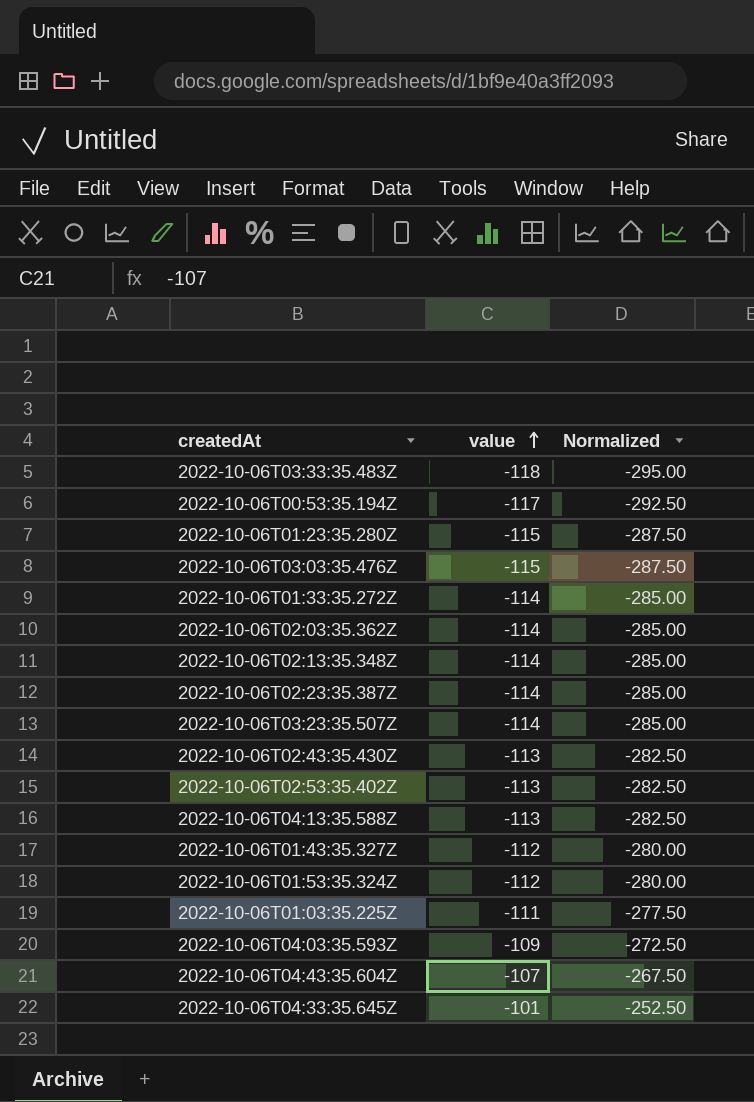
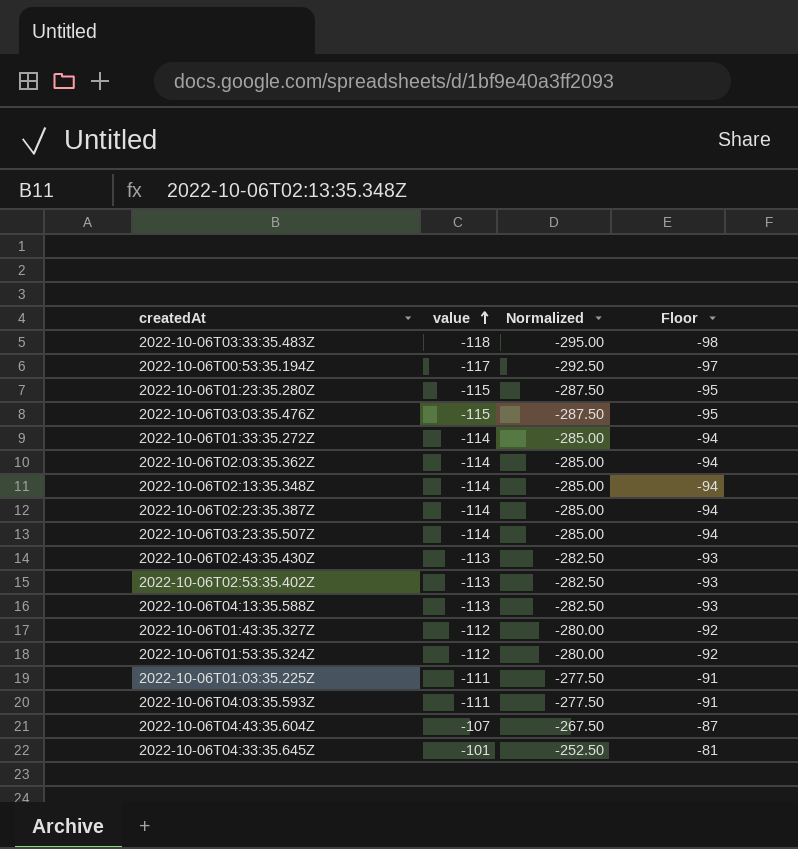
column Floor | formula: none -> [value] + 20
2022-10-06T04:03:35.593Z | value: -109 -> -111
2022-10-06T04:03:35.593Z | Normalized: -272.50 -> -277.50

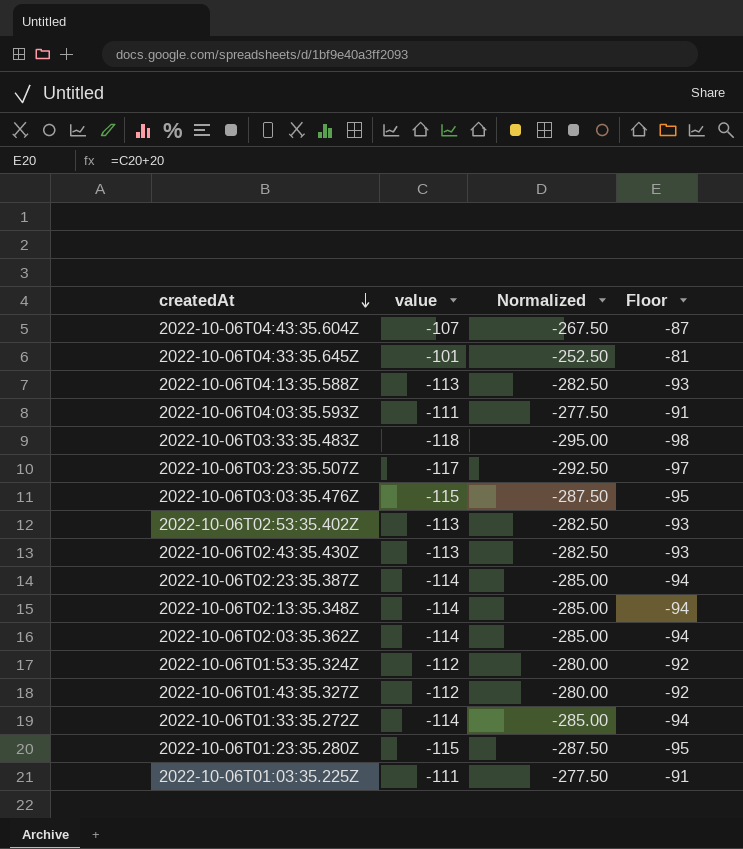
row order: value ascending -> createdAt descending
row 2022-10-06T00:53:35.194Z: -117 | -292.50 | -97 -> none
2022-10-06T03:23:35.507Z | value: -114 -> -117
2022-10-06T03:23:35.507Z | Normalized: -285.00 -> -292.50
2022-10-06T03:23:35.507Z | Floor: -94 -> -97

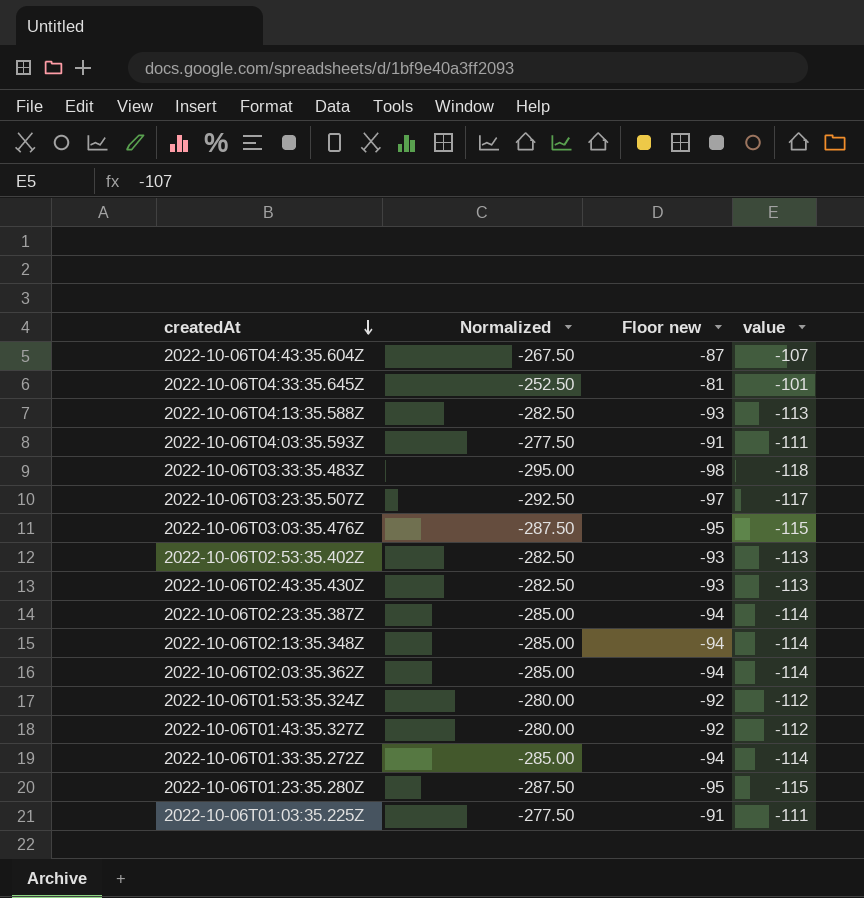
column name: Floor -> Floor new
column value | position: 2 -> 4

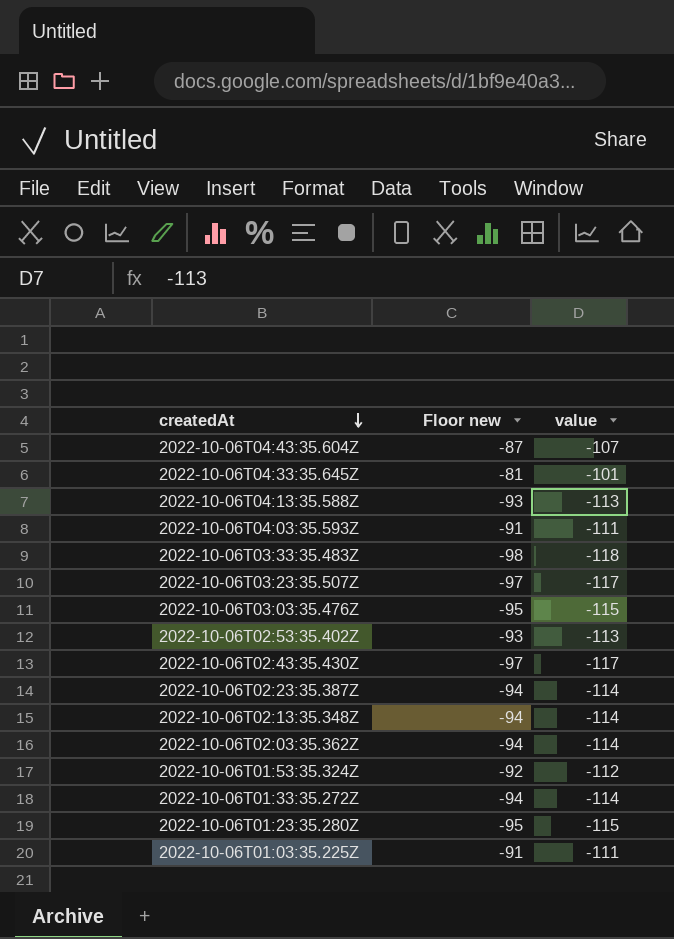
column Normalized | formula: [value] * 2.5 -> none
row 2022-10-06T01:43:35.327Z: -280.00 | -92 | -112 -> none
2022-10-06T02:43:35.430Z | Floor new: -93 -> -97
2022-10-06T02:43:35.430Z | value: -113 -> -117

